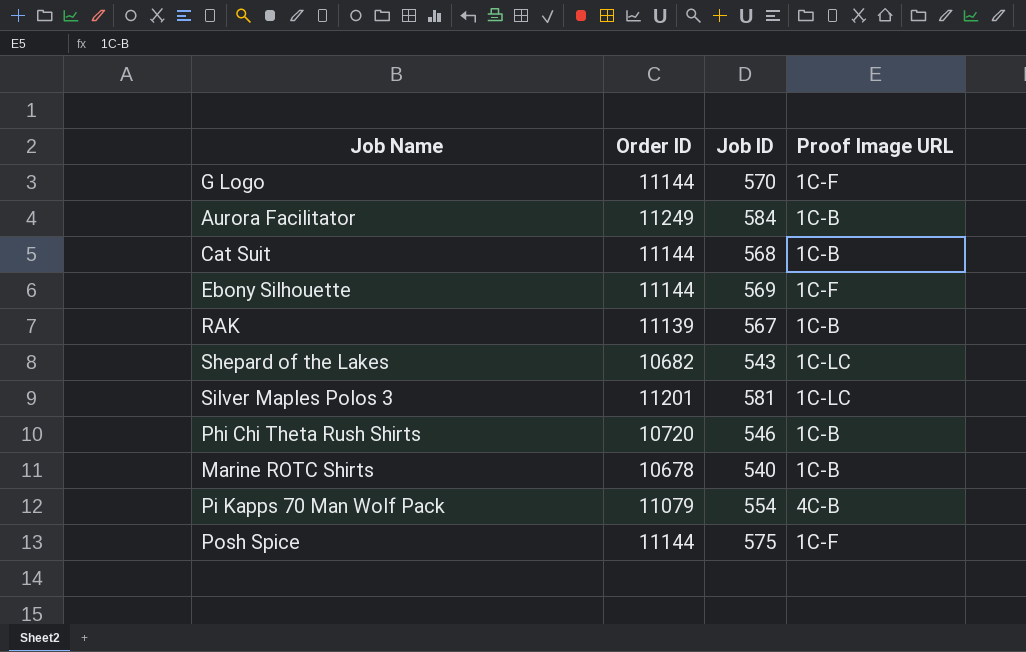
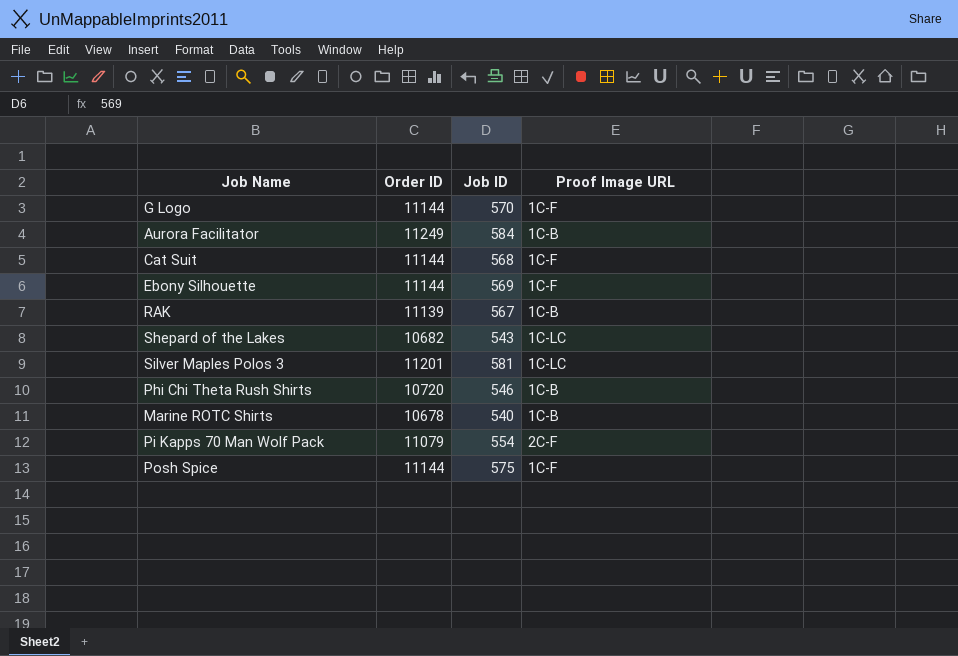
Cat Suit | Proof Image URL: 1C-B -> 1C-F
Pi Kapps 70 Man Wolf Pack | Proof Image URL: 4C-B -> 2C-F

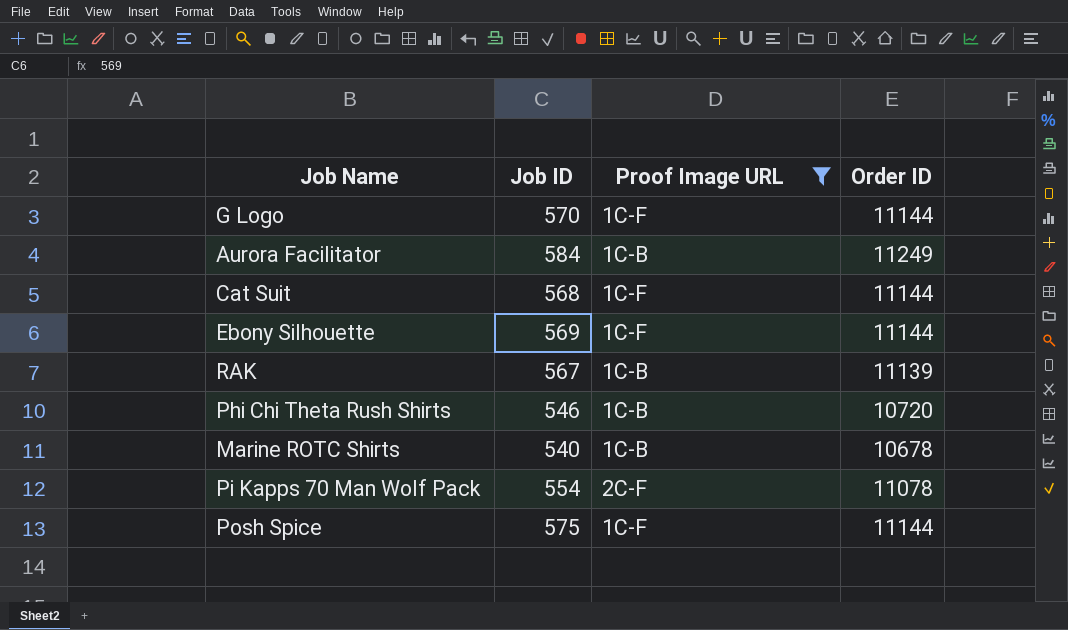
filter: none -> Proof Image URL != 1C-LC
column Order ID | position: 2 -> 4
Pi Kapps 70 Man Wolf Pack | Order ID: 11079 -> 11078

